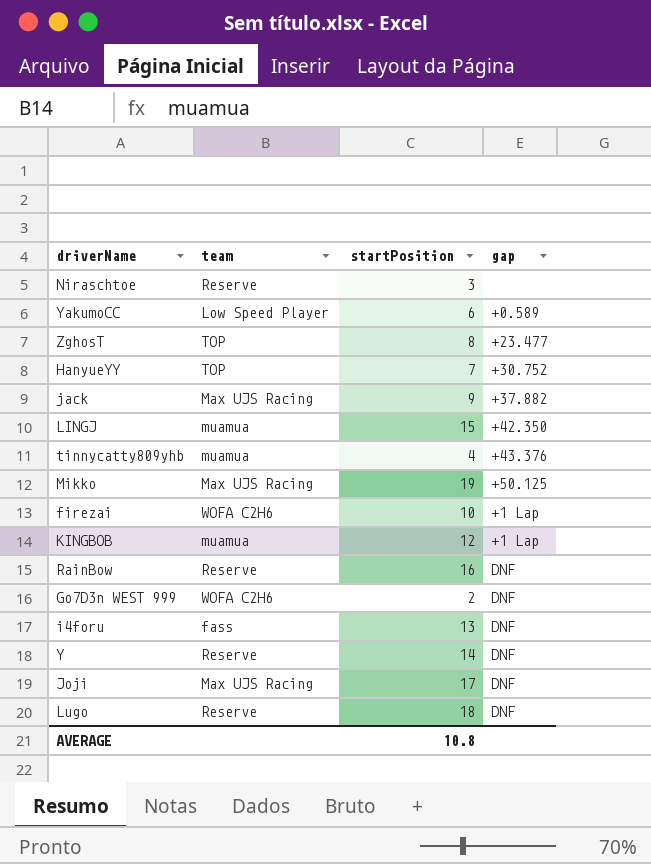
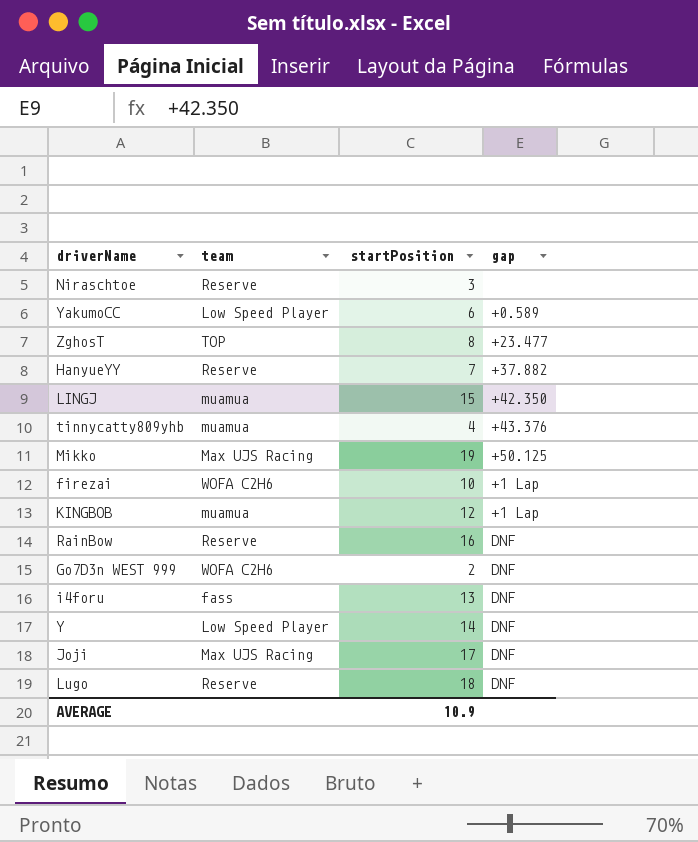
row jack: Max UJS Racing | 9 | +37.882 -> none
HanyueYY | team: TOP -> Reserve
HanyueYY | gap: +30.752 -> +37.882
Y | team: Reserve -> Low Speed Player
AVERAGE | startPosition: 10.8 -> 10.9

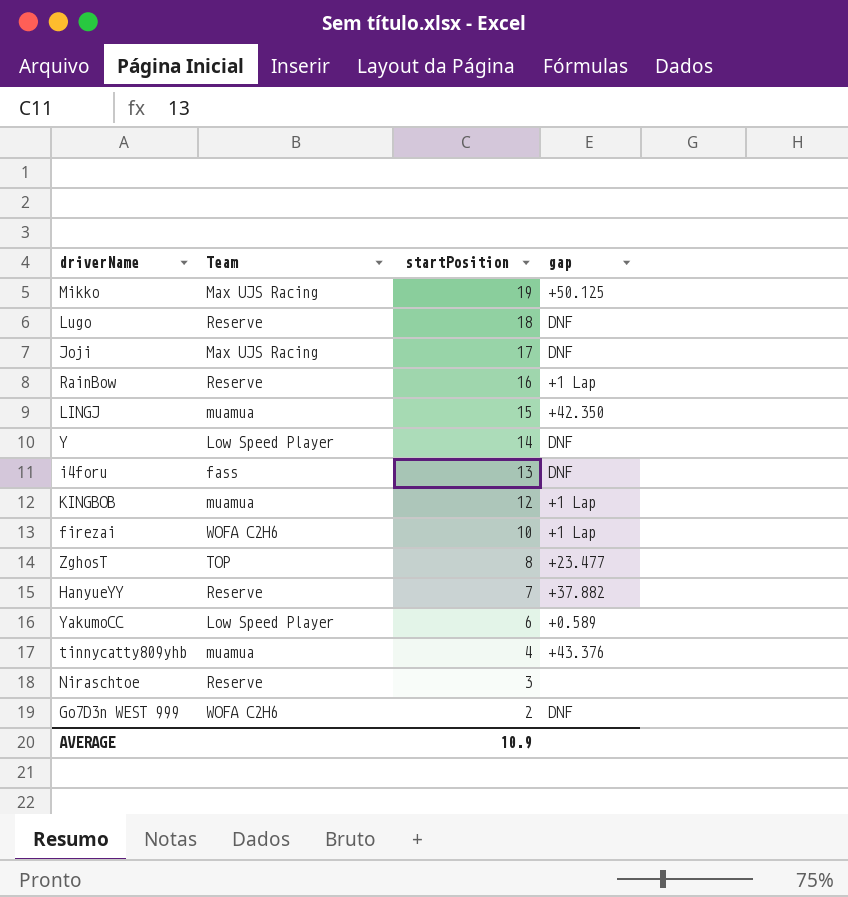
row order: none -> startPosition descending
column name: team -> Team
RainBow | gap: DNF -> +1 Lap

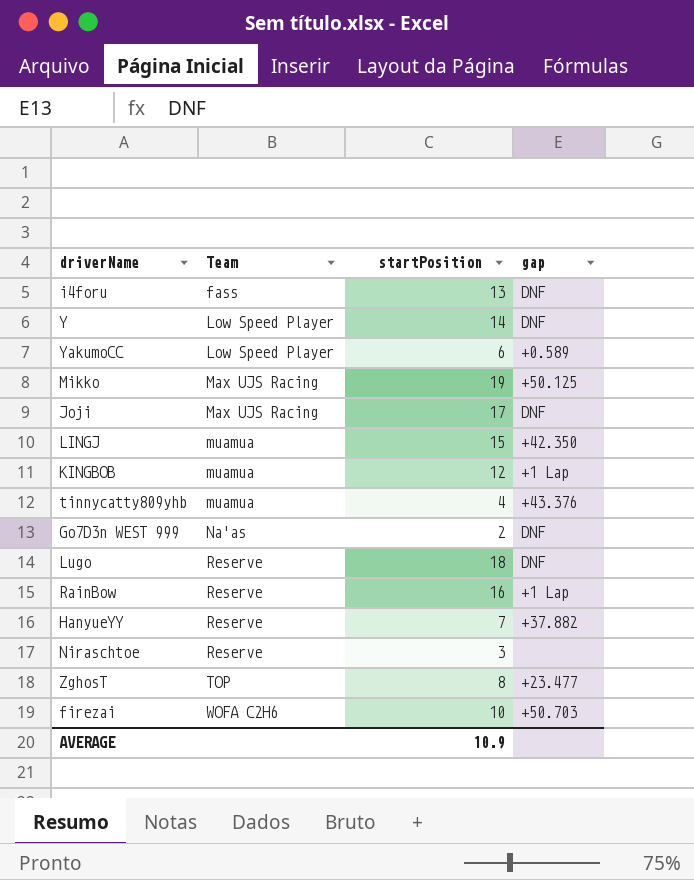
row order: startPosition descending -> Team ascending
Go7D3n WEST 999 | Team: WOFA C2H6 -> Na'as
firezai | gap: +1 Lap -> +50.703

